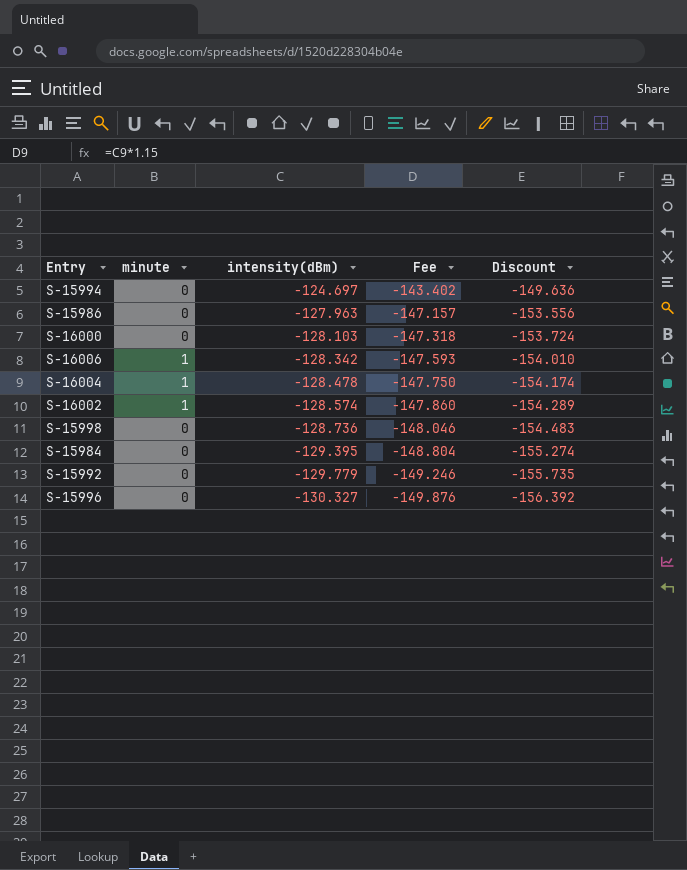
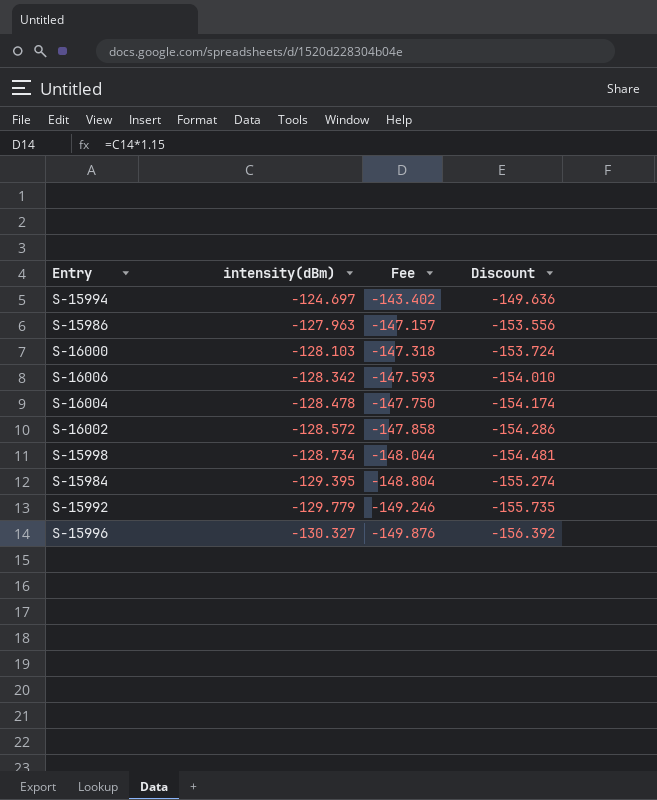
column minute | position: 2 -> none
S-16002 | intensity(dBm): -128.574 -> -128.572
S-16002 | Fee: -147.860 -> -147.858
S-16002 | Discount: -154.289 -> -154.286
S-15998 | intensity(dBm): -128.736 -> -128.734
S-15998 | Fee: -148.046 -> -148.044
S-15998 | Discount: -154.483 -> -154.481

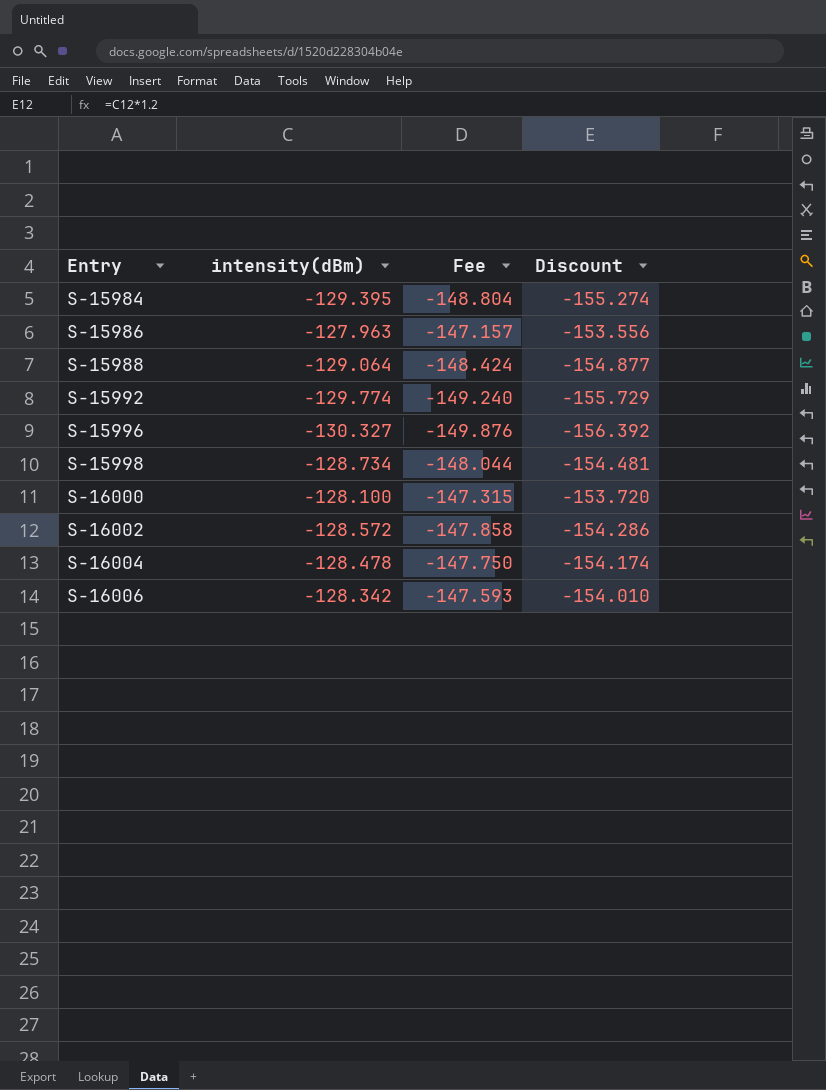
row order: intensity(dBm) descending -> Entry ascending
row S-15994: -124.697 | -143.402 | -149.636 -> none
row S-15988: none -> -129.064 | -148.424 | -154.877
S-15992 | intensity(dBm): -129.779 -> -129.774
S-15992 | Fee: -149.246 -> -149.240
S-15992 | Discount: -155.735 -> -155.729
S-16000 | intensity(dBm): -128.103 -> -128.100
S-16000 | Fee: -147.318 -> -147.315
S-16000 | Discount: -153.724 -> -153.720

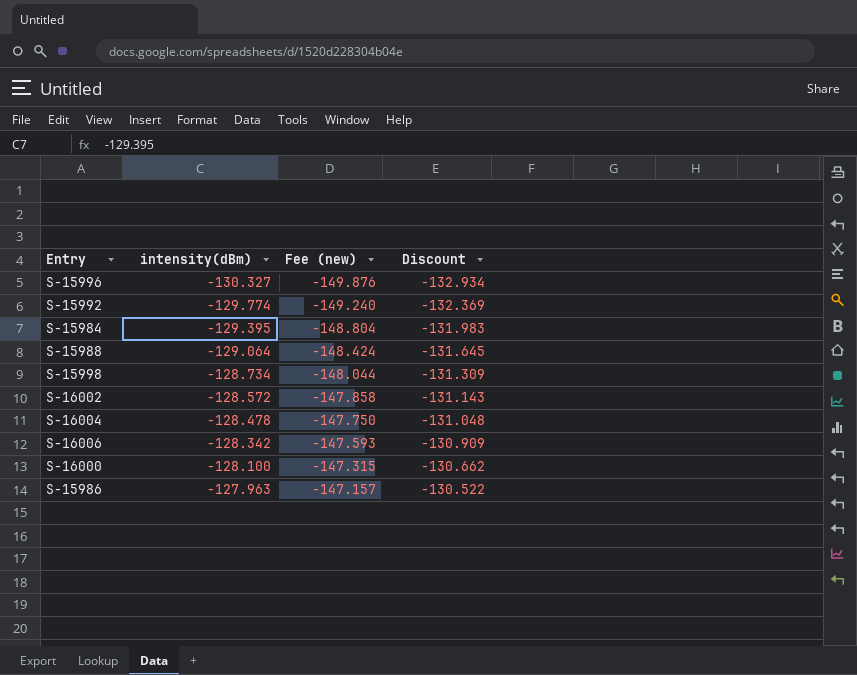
row order: Entry ascending -> intensity(dBm) ascending
column name: Fee -> Fee (new)
column Discount | formula: [intensity(dBm)] * 1.2 -> [intensity(dBm)] * 1.02

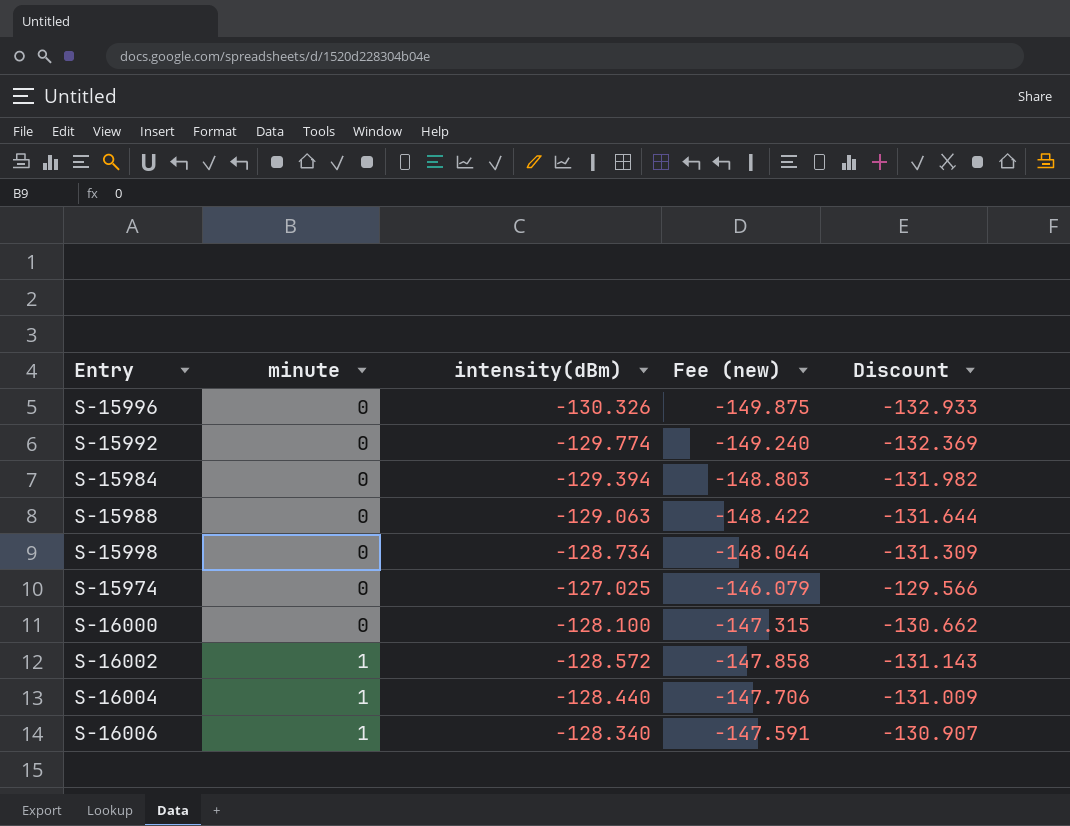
row order: intensity(dBm) ascending -> minute ascending
column minute | position: none -> 2
row S-15986: -127.963 | -147.157 | -130.522 -> none
S-15996 | intensity(dBm): -130.327 -> -130.326
S-15996 | Fee (new): -149.876 -> -149.875
S-15996 | Discount: -132.934 -> -132.933
S-15984 | intensity(dBm): -129.395 -> -129.394
S-15984 | Fee (new): -148.804 -> -148.803
S-15984 | Discount: -131.983 -> -131.982
S-15988 | intensity(dBm): -129.064 -> -129.063
S-15988 | Fee (new): -148.424 -> -148.422
S-15988 | Discount: -131.645 -> -131.644
row S-15974: none -> 0 | -127.025 | -146.079 | -129.566
S-16004 | intensity(dBm): -128.478 -> -128.440
S-16004 | Fee (new): -147.750 -> -147.706
S-16004 | Discount: -131.048 -> -131.009
S-16006 | intensity(dBm): -128.342 -> -128.340
S-16006 | Fee (new): -147.593 -> -147.591
S-16006 | Discount: -130.909 -> -130.907

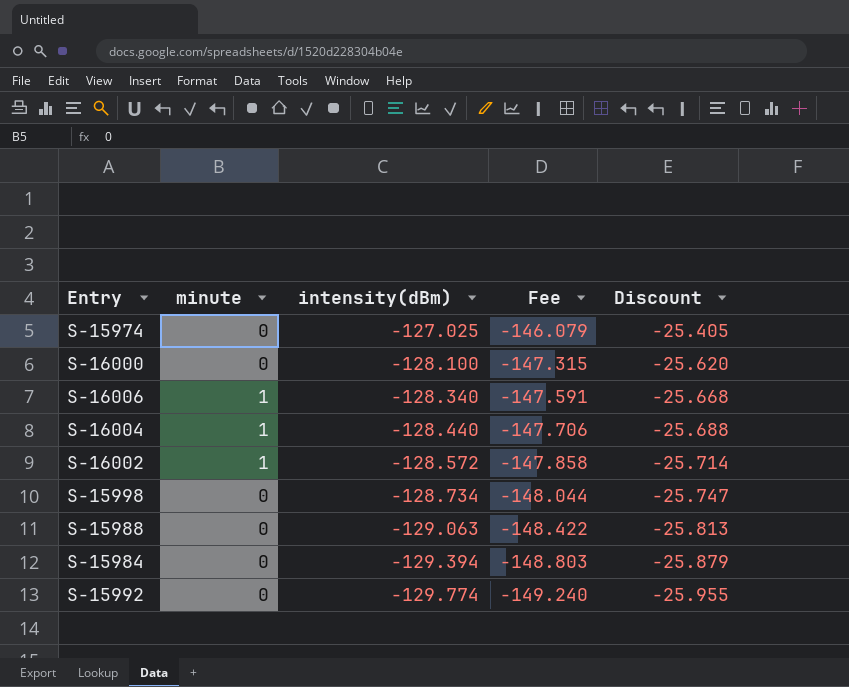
row order: minute ascending -> intensity(dBm) descending
column name: Fee (new) -> Fee
column Discount | formula: [intensity(dBm)] * 1.02 -> [intensity(dBm)] * 0.2
row S-15996: 0 | -130.326 | -149.875 | -132.933 -> none

